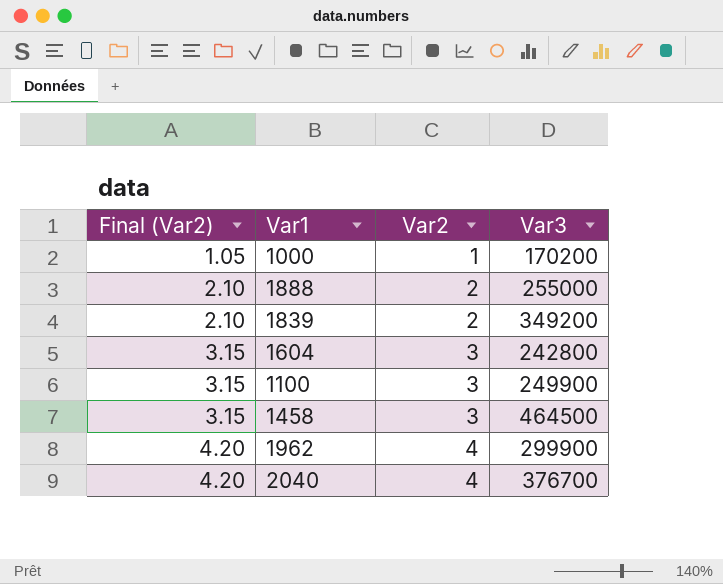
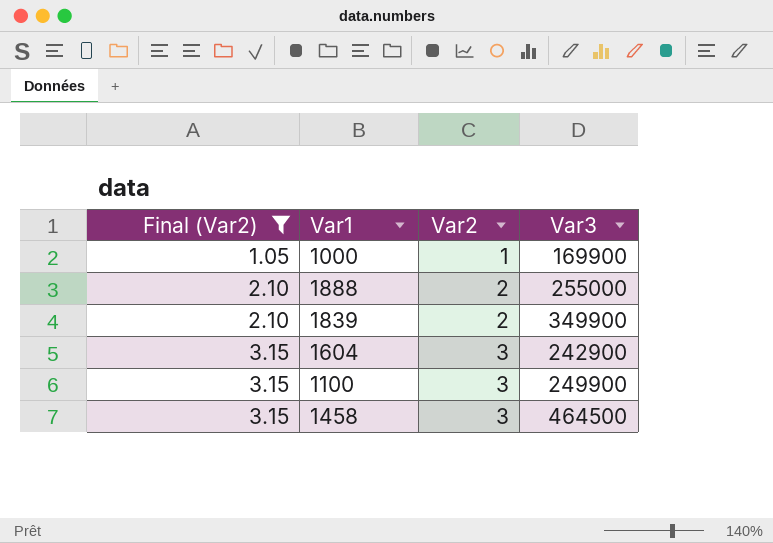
filter: none -> Final (Var2) != 4.20
1000 | Var3: 170200 -> 169900
1839 | Var3: 349200 -> 349900
1604 | Var3: 242800 -> 242900

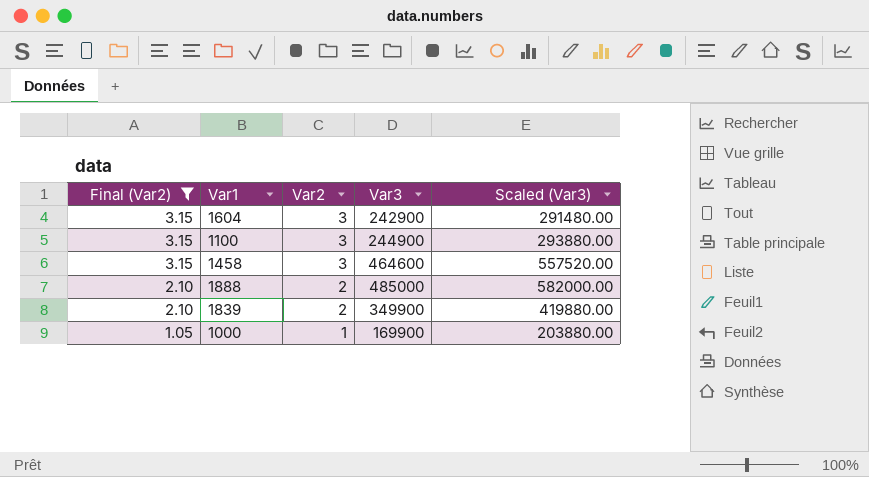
row order: Final (Var2) ascending -> Final (Var2) descending
column Scaled (Var3) | formula: none -> [Var3] * 1.2
1100 | Var3: 249900 -> 244900
1458 | Var3: 464500 -> 464600
1888 | Var3: 255000 -> 485000

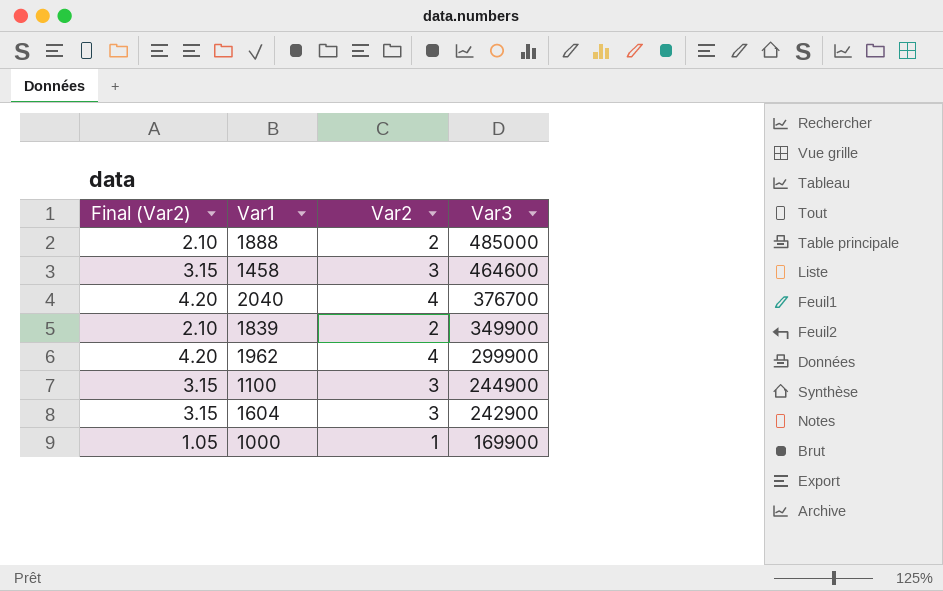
filter: Final (Var2) != 4.20 -> none
row order: Final (Var2) descending -> Var3 descending
column Scaled (Var3) | formula: [Var3] * 1.2 -> none

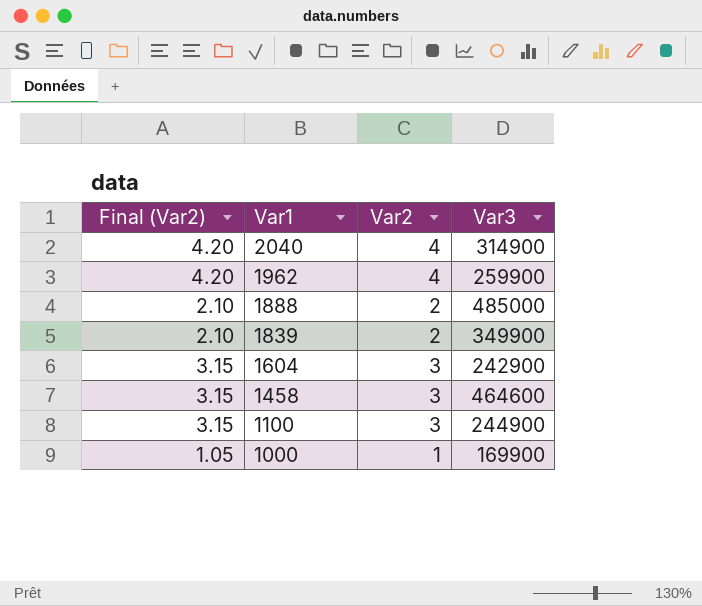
row order: Var3 descending -> Var1 descending
2040 | Var3: 376700 -> 314900
1962 | Var3: 299900 -> 259900

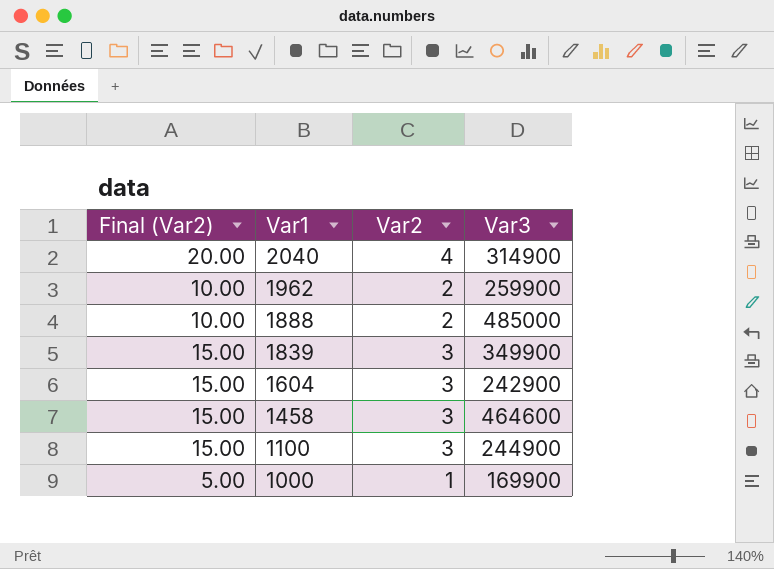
column Final (Var2) | formula: [Var2] * 1.05 -> [Var2] * 5
1962 | Var2: 4 -> 2
1839 | Var2: 2 -> 3

